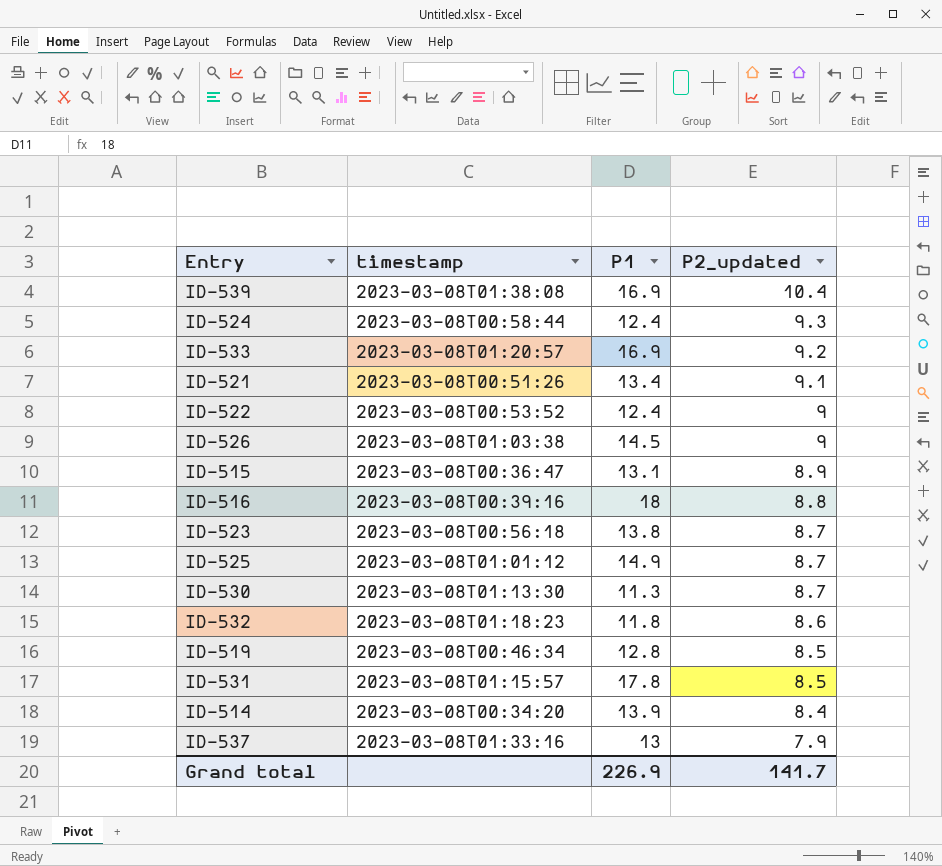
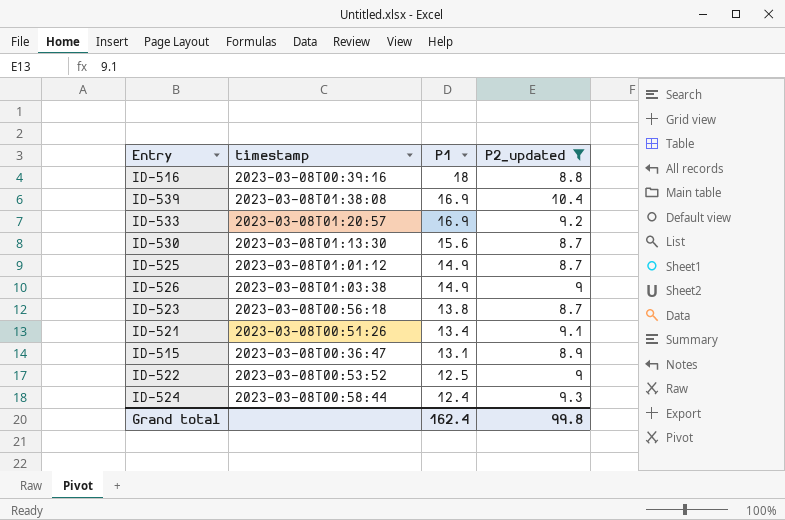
filter: none -> P2_updated >= 8.7
row order: P2_updated descending -> P1 descending
ID-530 | P1: 11.3 -> 15.6
ID-526 | P1: 14.5 -> 14.9
ID-522 | P1: 12.4 -> 12.5
Grand total | P1: 226.9 -> 162.4
Grand total | P2_updated: 141.7 -> 99.8

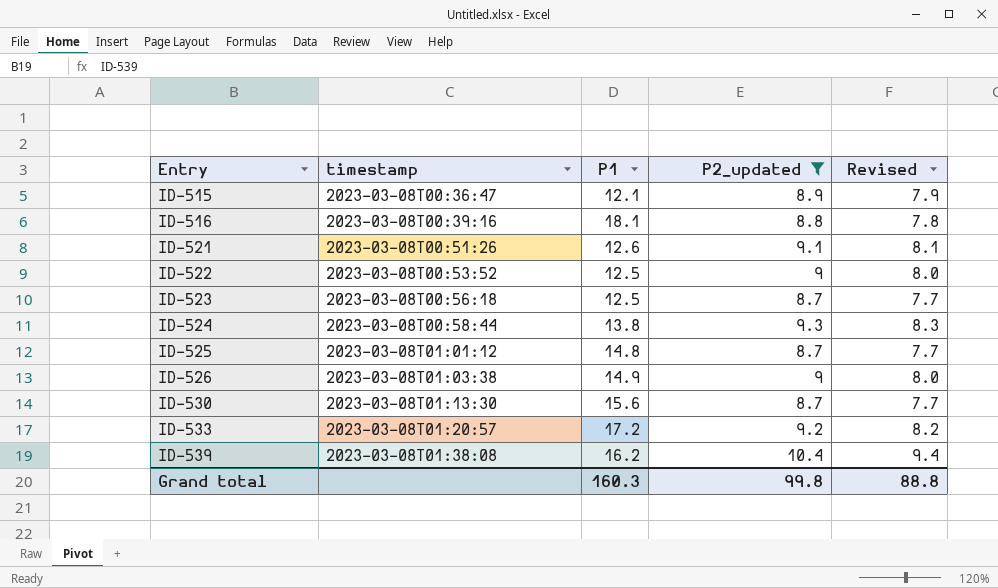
row order: P1 descending -> Entry ascending
column Revised | formula: none -> [P2_updated] - 1
ID-515 | P1: 13.1 -> 12.1
ID-516 | P1: 18 -> 18.1
ID-521 | P1: 13.4 -> 12.6
ID-523 | P1: 13.8 -> 12.5
ID-524 | P1: 12.4 -> 13.8
ID-525 | P1: 14.9 -> 14.8
ID-533 | P1: 16.9 -> 17.2
ID-539 | P1: 16.9 -> 16.2
Grand total | P1: 162.4 -> 160.3

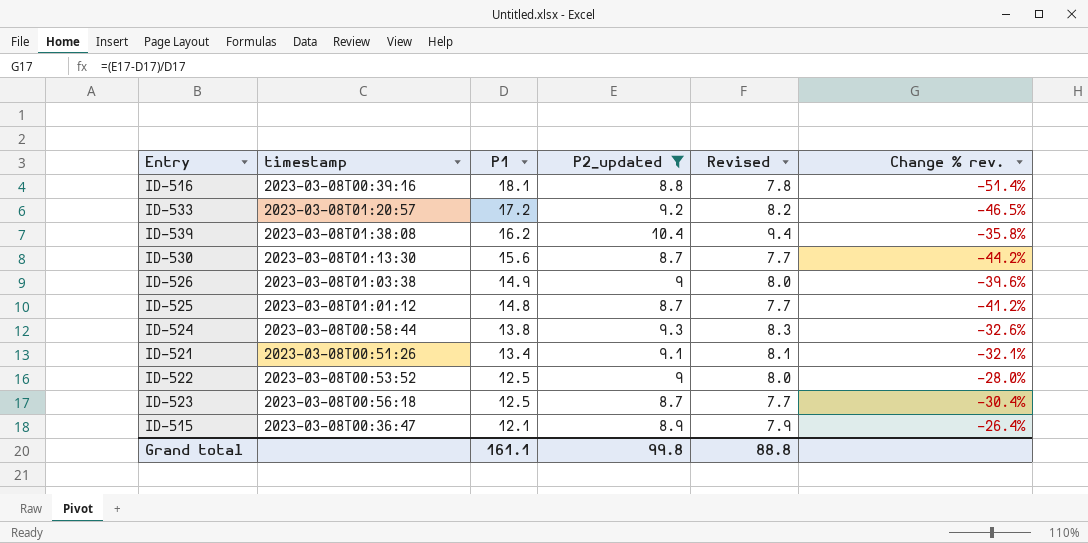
row order: Entry ascending -> P1 descending
column Change % rev. | formula: none -> ([P2_updated] - [P1]) / [P1]
ID-521 | P1: 12.6 -> 13.4
Grand total | P1: 160.3 -> 161.1

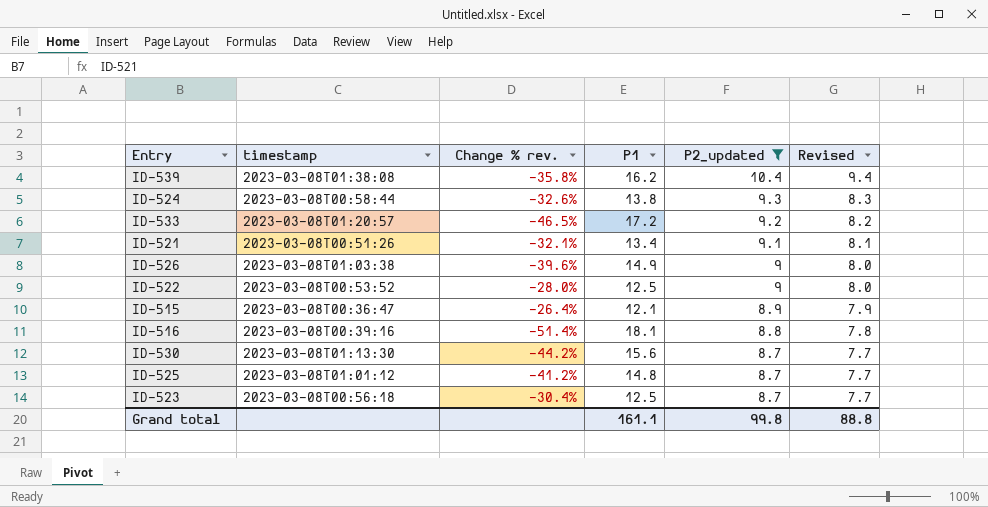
row order: P1 descending -> P2_updated descending
column Change % rev. | position: 6 -> 3

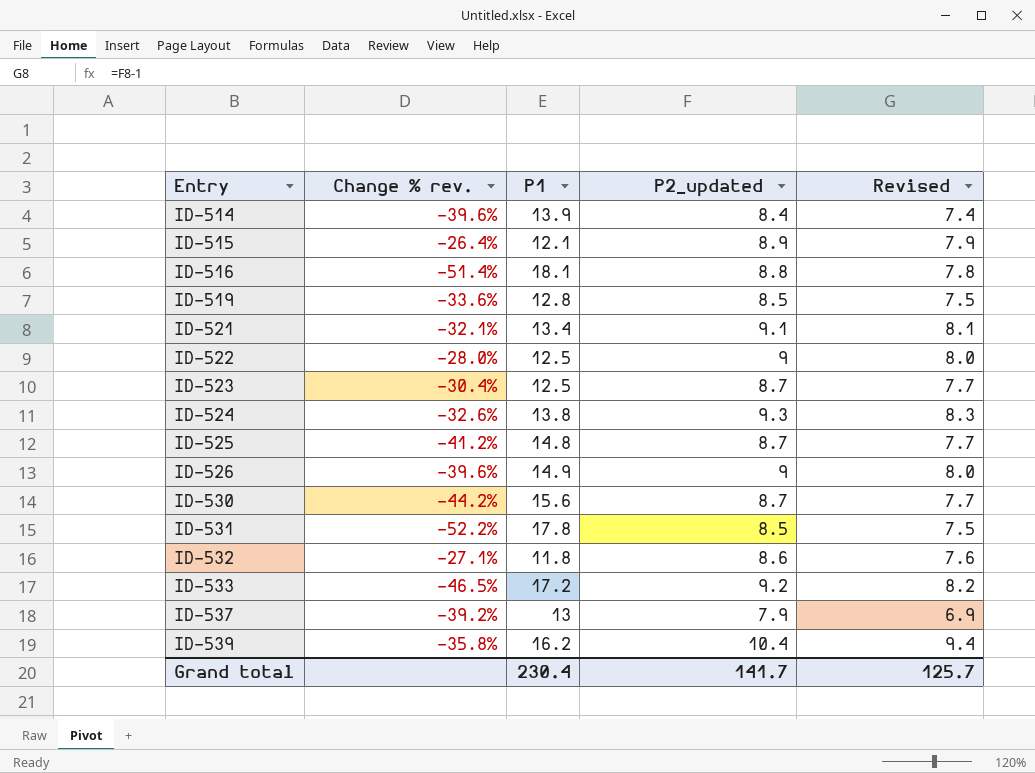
filter: P2_updated >= 8.7 -> none
row order: P2_updated descending -> Entry ascending
column timestamp | position: 2 -> none
Grand total | P1: 161.1 -> 230.4
Grand total | P2_updated: 99.8 -> 141.7
Grand total | Revised: 88.8 -> 125.7

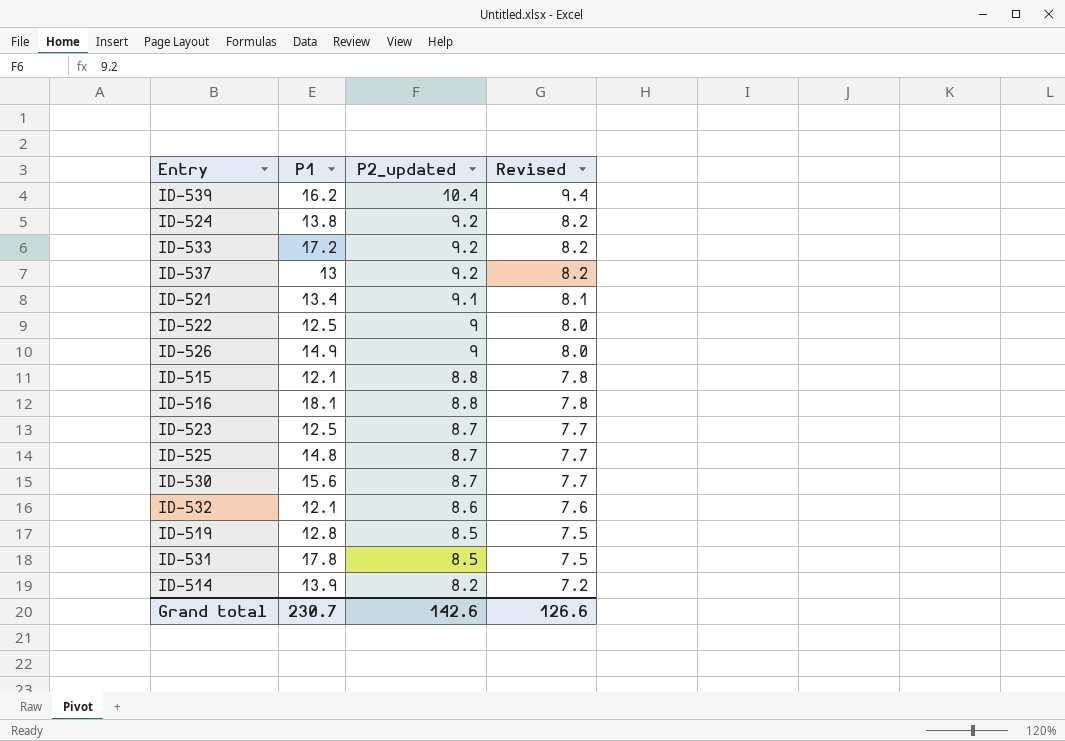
row order: Entry ascending -> P2_updated descending
column Change % rev. | formula: ([P2_updated] - [P1]) / [P1] -> none
ID-524 | P2_updated: 9.3 -> 9.2
ID-524 | Revised: 8.3 -> 8.2
ID-537 | P2_updated: 7.9 -> 9.2
ID-537 | Revised: 6.9 -> 8.2
ID-515 | P2_updated: 8.9 -> 8.8
ID-515 | Revised: 7.9 -> 7.8
ID-532 | P1: 11.8 -> 12.1
ID-514 | P2_updated: 8.4 -> 8.2
ID-514 | Revised: 7.4 -> 7.2
Grand total | P1: 230.4 -> 230.7
Grand total | P2_updated: 141.7 -> 142.6
Grand total | Revised: 125.7 -> 126.6

